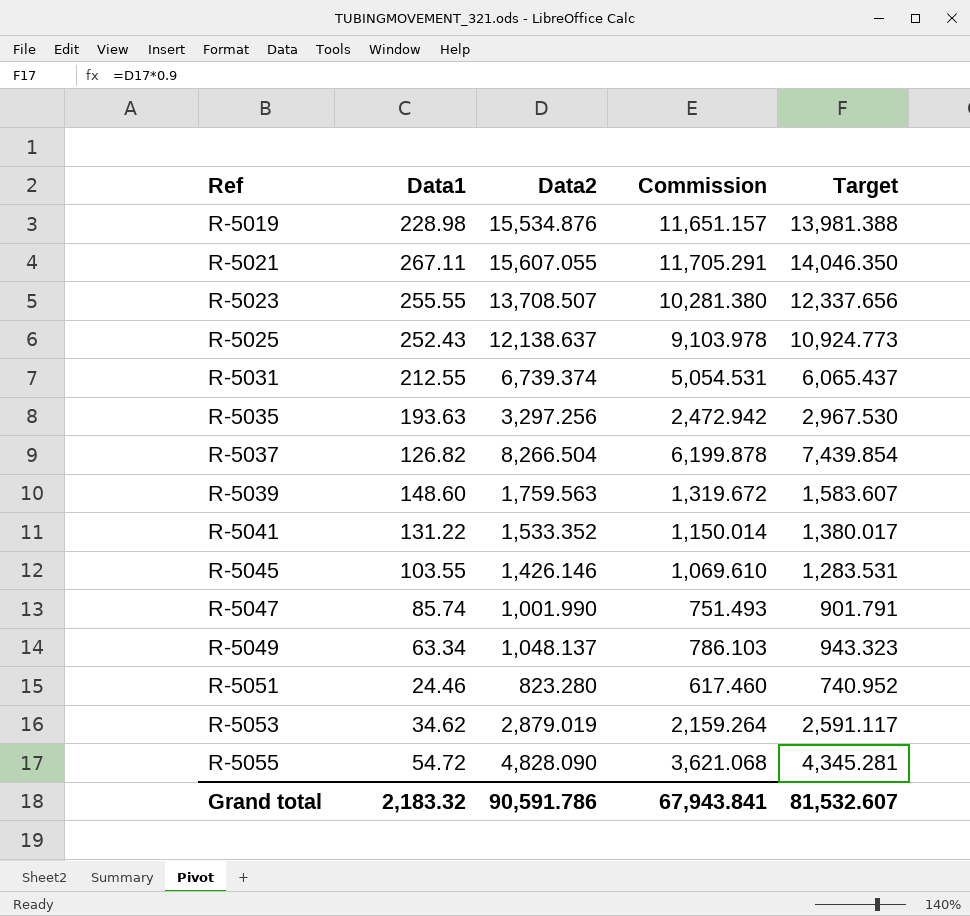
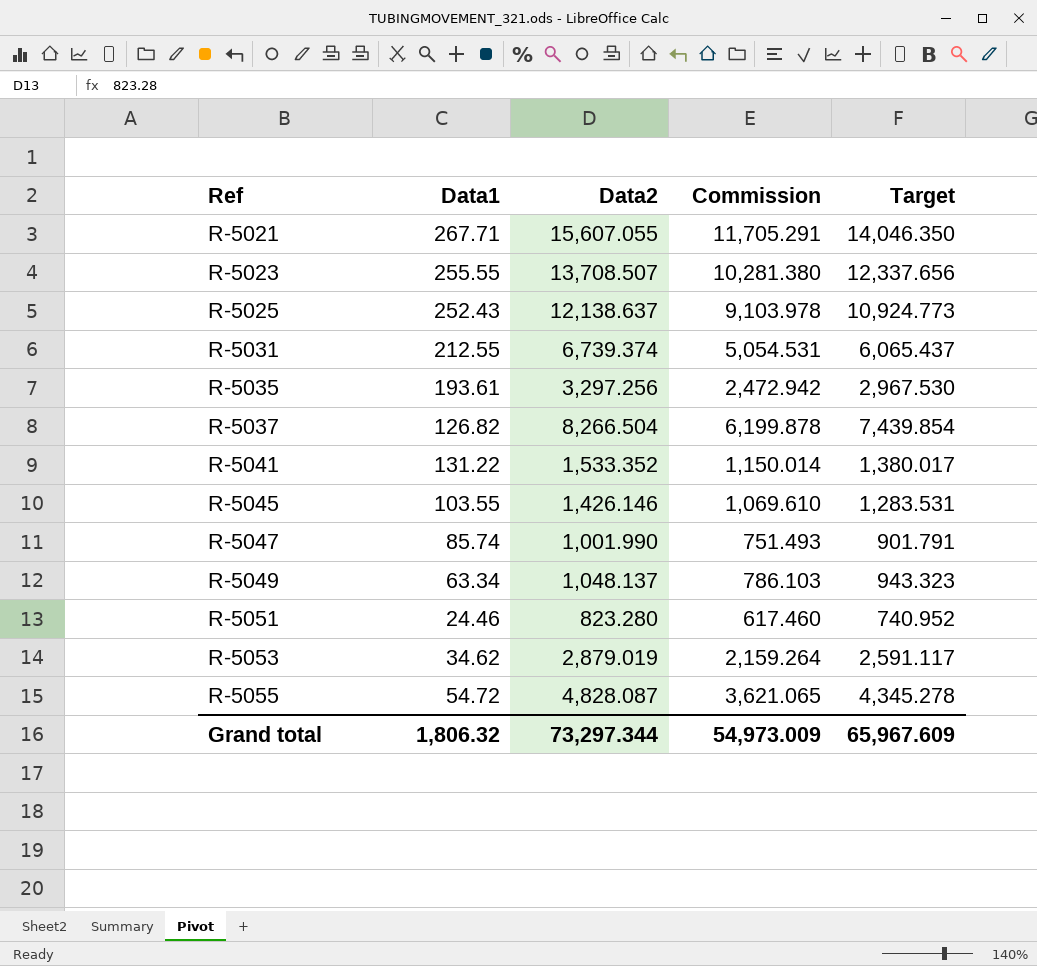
row R-5019: 228.98 | 15,534.876 | 11,651.157 | 13,981.388 -> none
row R-5039: 148.60 | 1,759.563 | 1,319.672 | 1,583.607 -> none
R-5021 | Data1: 267.11 -> 267.71
R-5035 | Data1: 193.63 -> 193.61
R-5055 | Data2: 4,828.090 -> 4,828.087
R-5055 | Commission: 3,621.068 -> 3,621.065
R-5055 | Target: 4,345.281 -> 4,345.278
Grand total | Data1: 2,183.32 -> 1,806.32
Grand total | Data2: 90,591.786 -> 73,297.344
Grand total | Commission: 67,943.841 -> 54,973.009
Grand total | Target: 81,532.607 -> 65,967.609

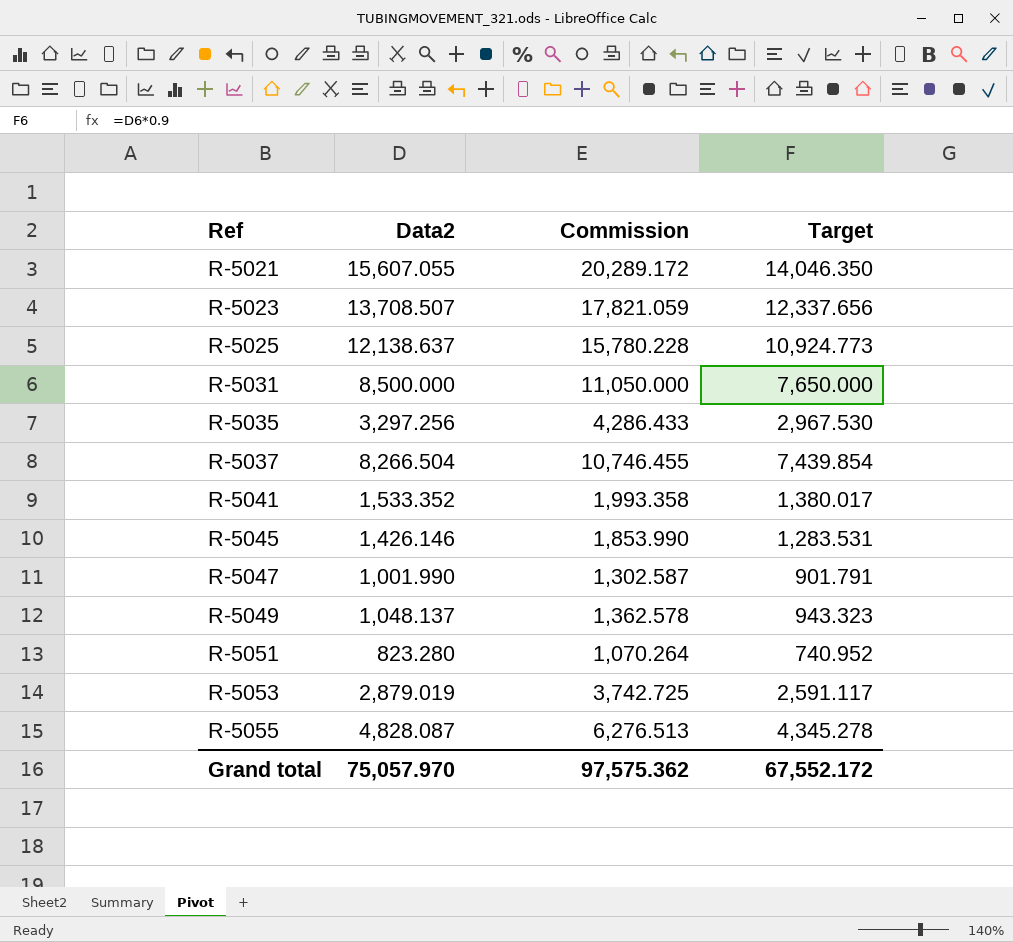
column Data1 | position: 2 -> none
column Commission | formula: [Data2] * 0.75 -> [Data2] * 1.3
R-5031 | Data2: 6,739.374 -> 8,500.000
R-5031 | Target: 6,065.437 -> 7,650.000
Grand total | Data2: 73,297.344 -> 75,057.970
Grand total | Commission: 54,973.009 -> 97,575.362
Grand total | Target: 65,967.609 -> 67,552.172

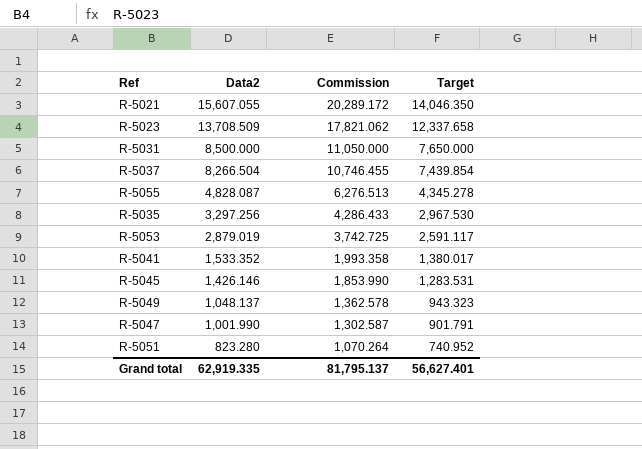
row order: Ref ascending -> Data2 descending
row R-5025: 12,138.637 | 15,780.228 | 10,924.773 -> none
R-5023 | Data2: 13,708.507 -> 13,708.509
R-5023 | Commission: 17,821.059 -> 17,821.062
R-5023 | Target: 12,337.656 -> 12,337.658
Grand total | Data2: 75,057.970 -> 62,919.335
Grand total | Commission: 97,575.362 -> 81,795.137
Grand total | Target: 67,552.172 -> 56,627.401

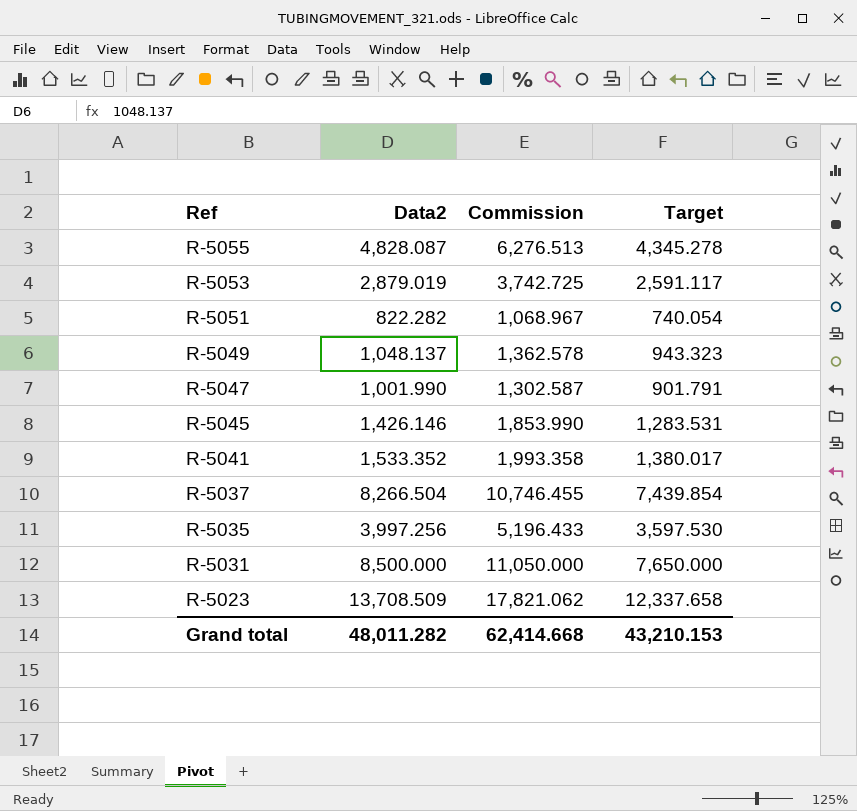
row order: Data2 descending -> Ref descending
row R-5021: 15,607.055 | 20,289.172 | 14,046.350 -> none
R-5051 | Data2: 823.280 -> 822.282
R-5051 | Commission: 1,070.264 -> 1,068.967
R-5051 | Target: 740.952 -> 740.054
R-5035 | Data2: 3,297.256 -> 3,997.256
R-5035 | Commission: 4,286.433 -> 5,196.433
R-5035 | Target: 2,967.530 -> 3,597.530
Grand total | Data2: 62,919.335 -> 48,011.282
Grand total | Commission: 81,795.137 -> 62,414.668
Grand total | Target: 56,627.401 -> 43,210.153

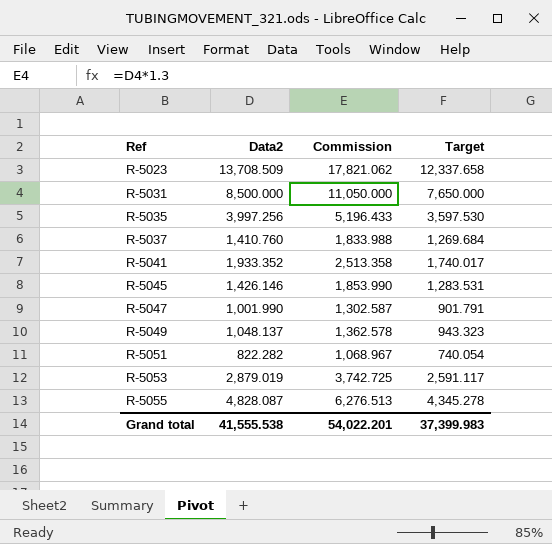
row order: Ref descending -> Ref ascending
R-5037 | Data2: 8,266.504 -> 1,410.760
R-5037 | Commission: 10,746.455 -> 1,833.988
R-5037 | Target: 7,439.854 -> 1,269.684
R-5041 | Data2: 1,533.352 -> 1,933.352
R-5041 | Commission: 1,993.358 -> 2,513.358
R-5041 | Target: 1,380.017 -> 1,740.017
Grand total | Data2: 48,011.282 -> 41,555.538
Grand total | Commission: 62,414.668 -> 54,022.201
Grand total | Target: 43,210.153 -> 37,399.983

